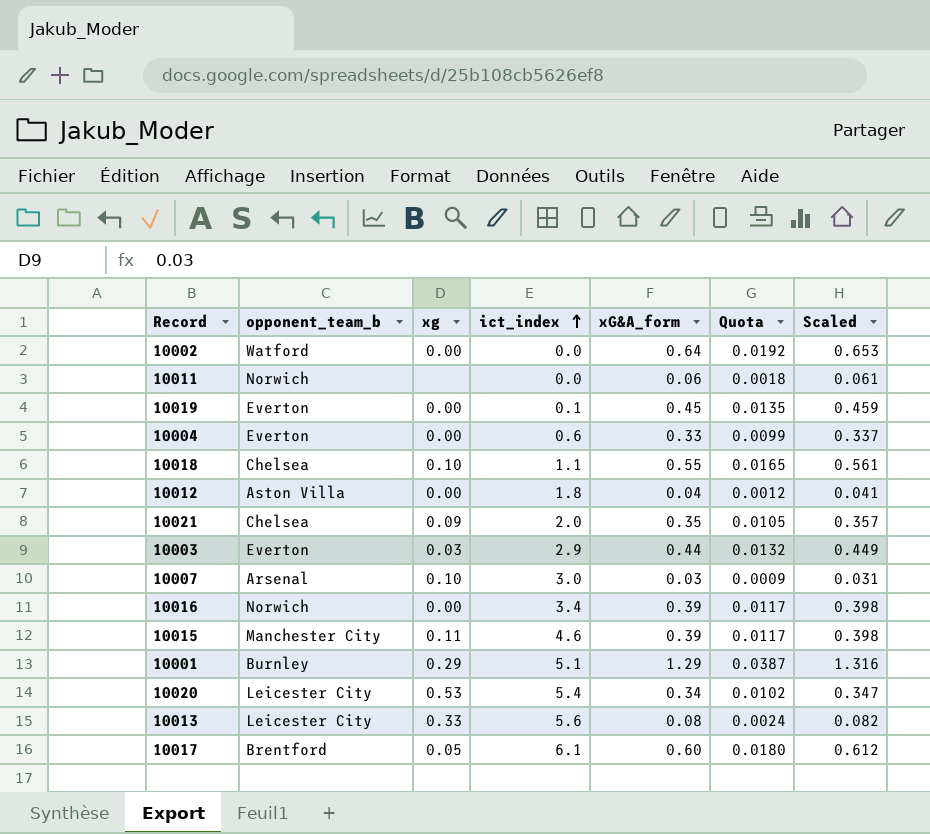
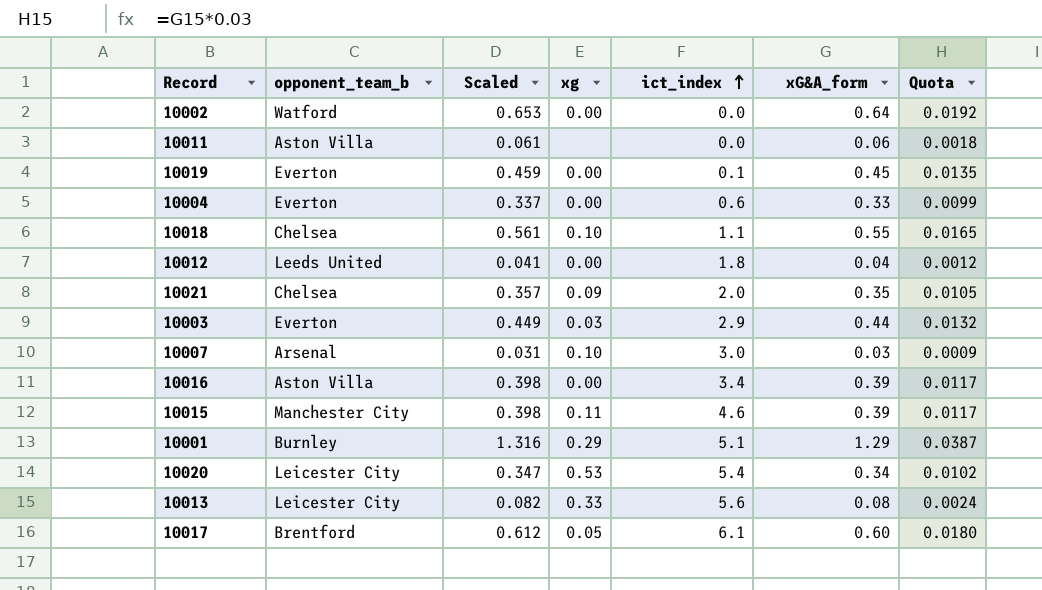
column Scaled | position: 7 -> 3
10011 | opponent_team_b: Norwich -> Aston Villa
10012 | opponent_team_b: Aston Villa -> Leeds United
10016 | opponent_team_b: Norwich -> Aston Villa

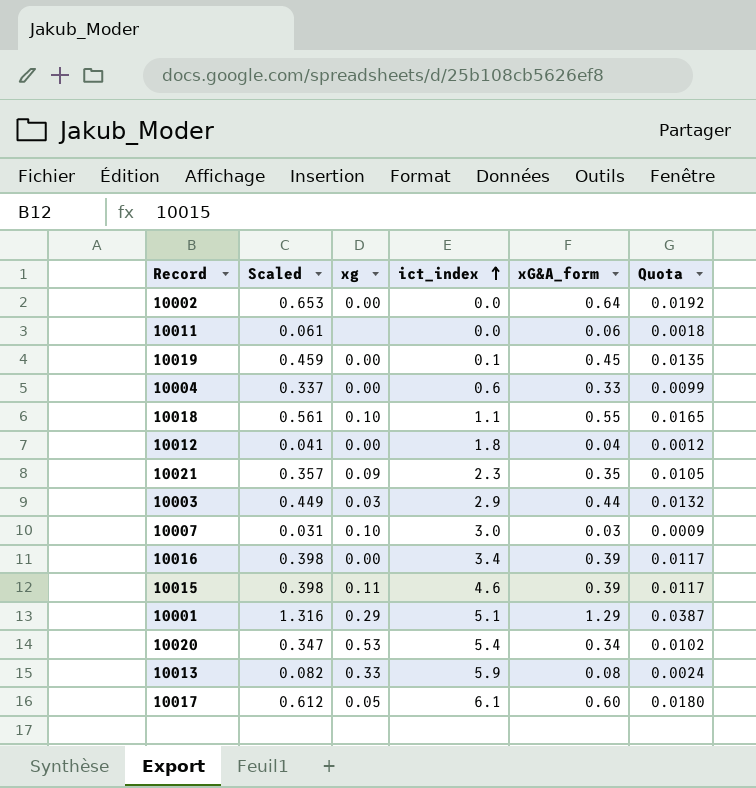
column opponent_team_b | position: 2 -> none
10021 | ict_index: 2.0 -> 2.3
10013 | ict_index: 5.6 -> 5.9

